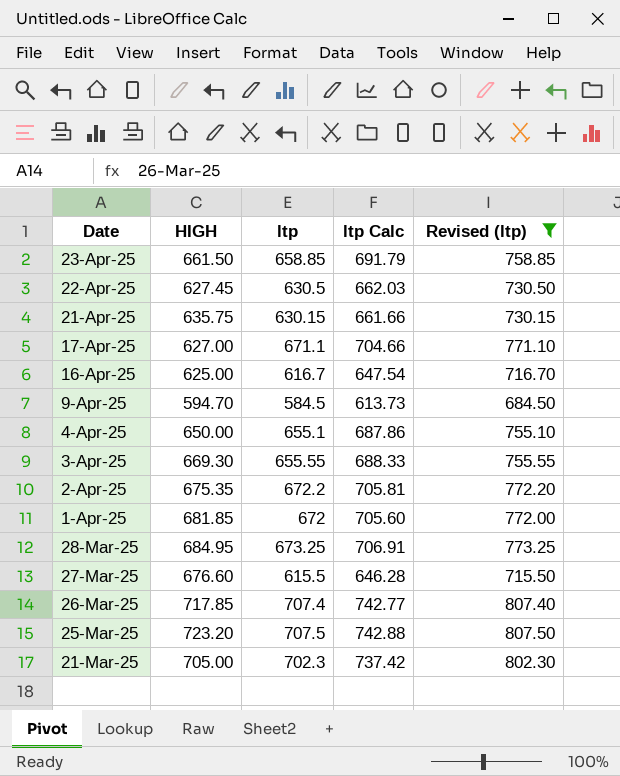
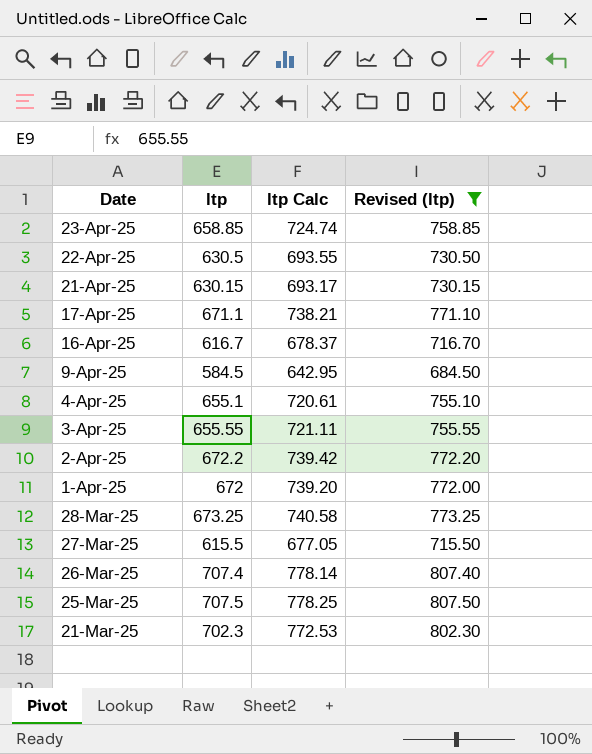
column HIGH | position: 2 -> none
column ltp Calc | formula: [ltp] * 1.05 -> [ltp] * 1.1

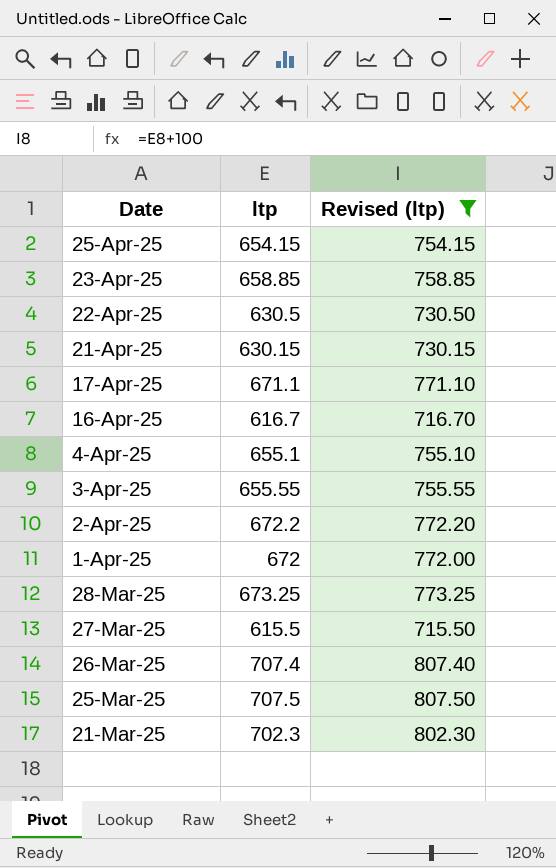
column ltp Calc | formula: [ltp] * 1.1 -> none
row 9-Apr-25: 584.5 | 642.95 | 684.50 -> none
row 25-Apr-25: none -> 654.15 | 754.15

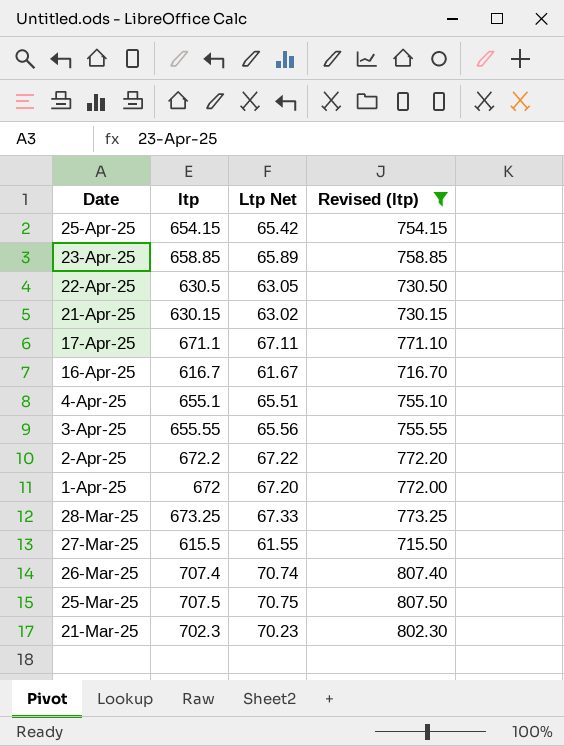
column Ltp Net | formula: none -> [ltp] * 0.1

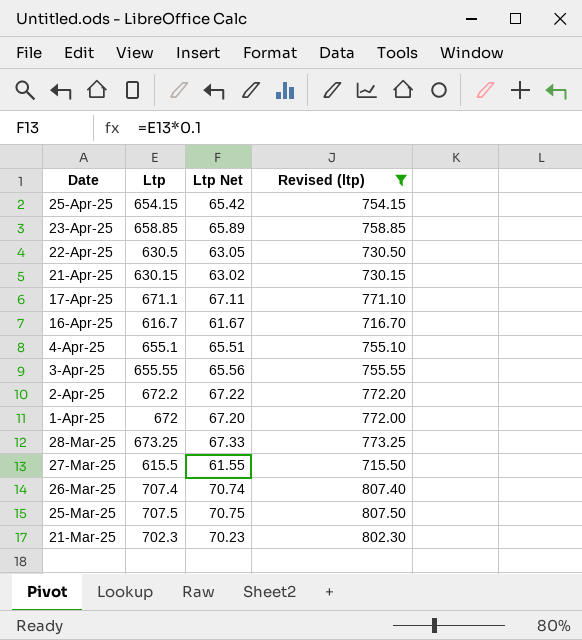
column name: ltp -> Ltp

